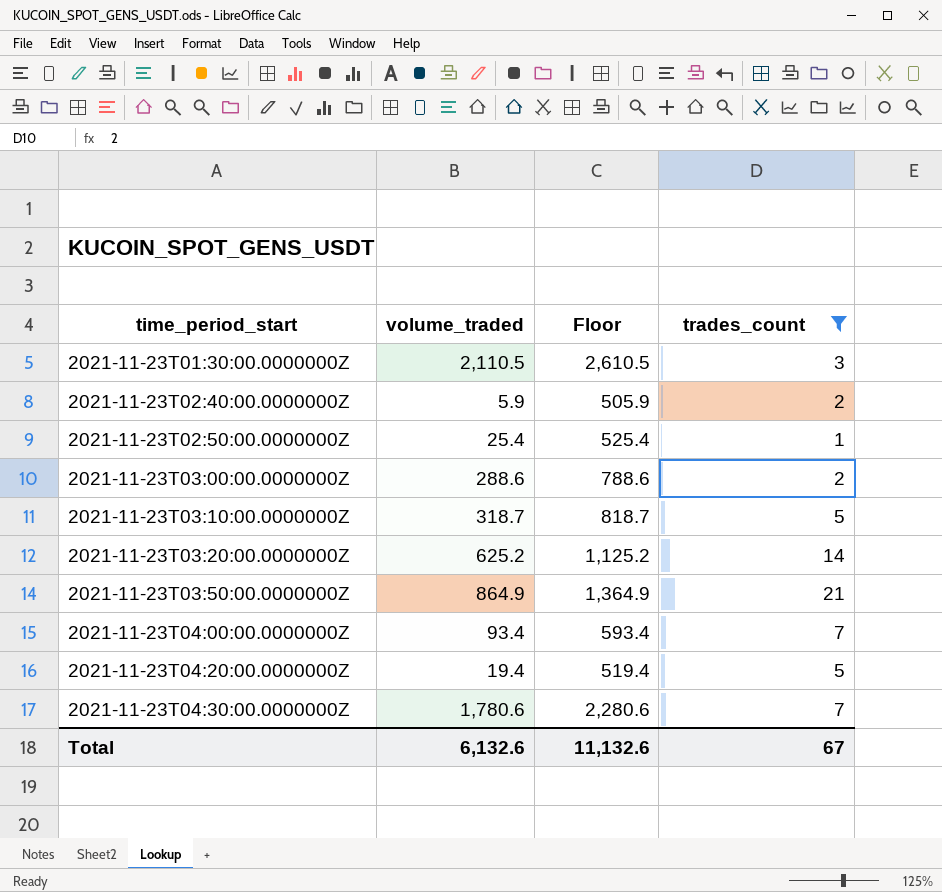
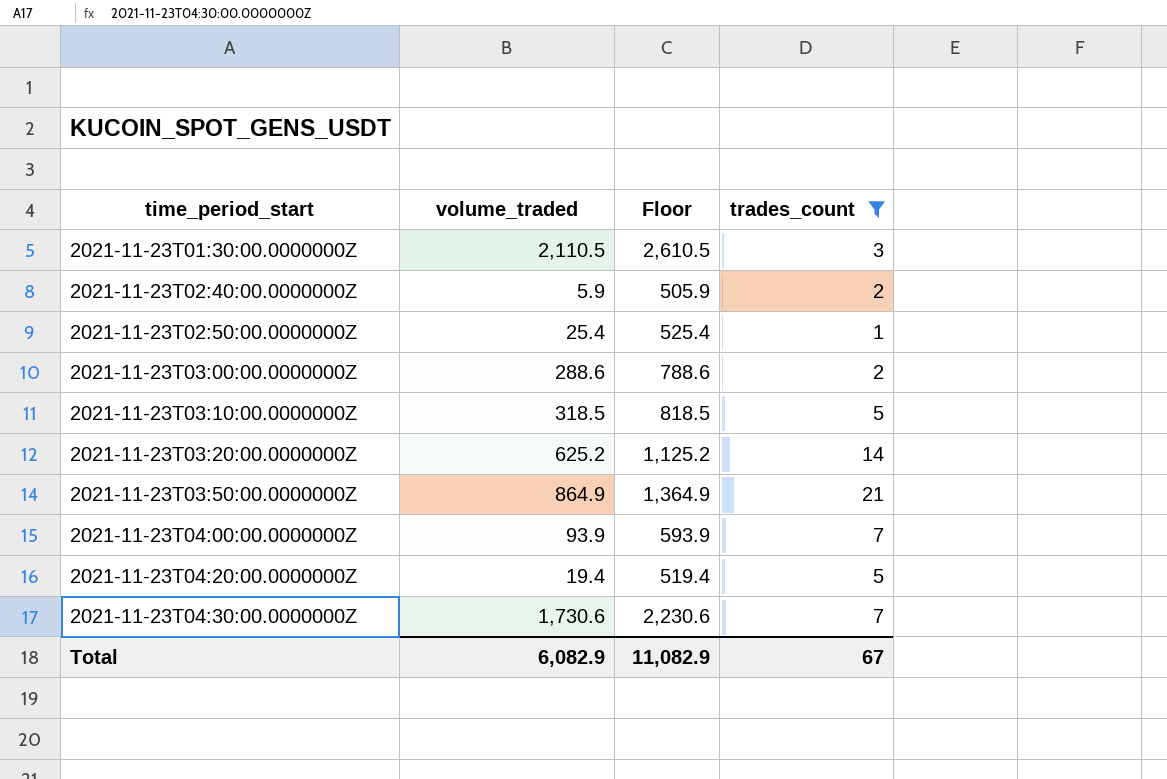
2021-11-23T03:10:00.0000000Z | volume_traded: 318.7 -> 318.5
2021-11-23T03:10:00.0000000Z | Floor: 818.7 -> 818.5
2021-11-23T04:00:00.0000000Z | volume_traded: 93.4 -> 93.9
2021-11-23T04:00:00.0000000Z | Floor: 593.4 -> 593.9
2021-11-23T04:30:00.0000000Z | volume_traded: 1,780.6 -> 1,730.6
2021-11-23T04:30:00.0000000Z | Floor: 2,280.6 -> 2,230.6
Total | volume_traded: 6,132.6 -> 6,082.9
Total | Floor: 11,132.6 -> 11,082.9

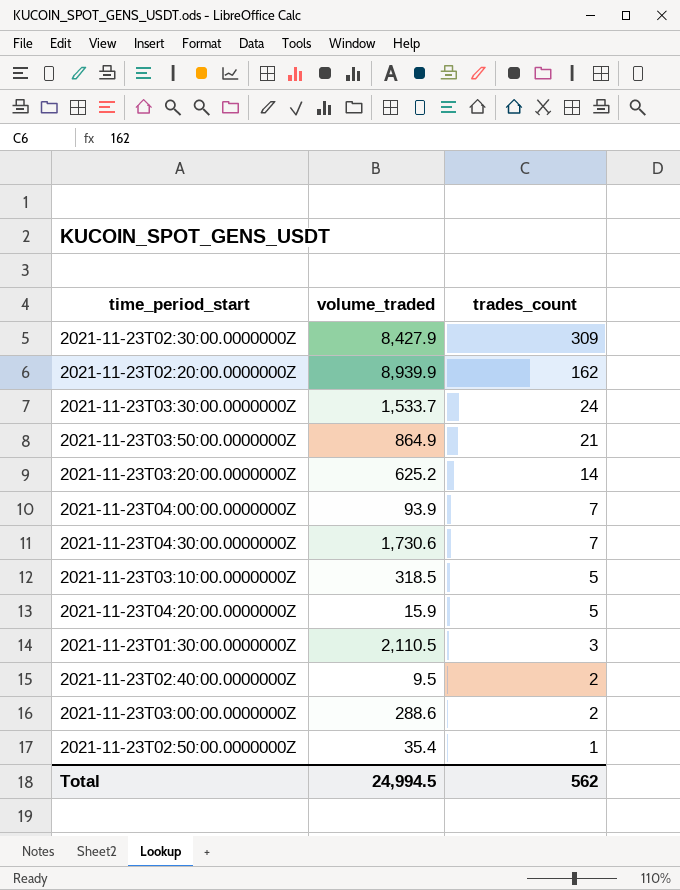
filter: trades_count <= 21 -> none
row order: time_period_start ascending -> trades_count descending
column Floor | formula: [volume_traded] + 500 -> none
2021-11-23T04:20:00.0000000Z | volume_traded: 19.4 -> 15.9
2021-11-23T02:40:00.0000000Z | volume_traded: 5.9 -> 9.5
2021-11-23T02:50:00.0000000Z | volume_traded: 25.4 -> 35.4
Total | volume_traded: 6,082.9 -> 24,994.5
Total | trades_count: 67 -> 562

